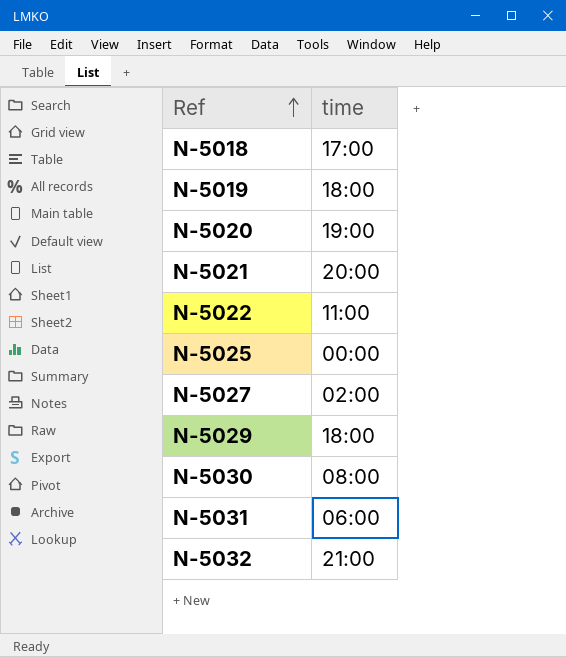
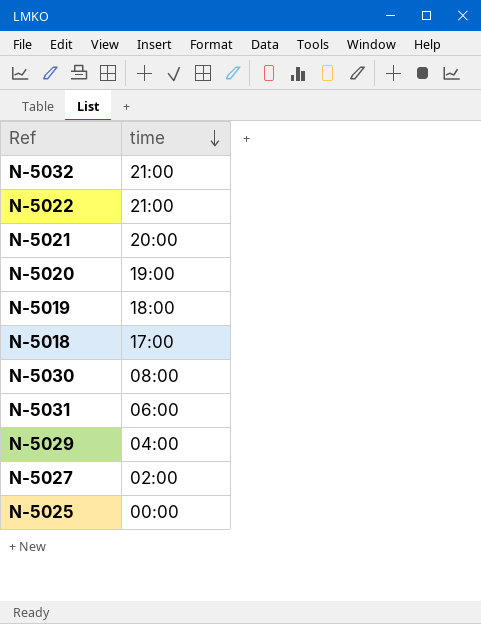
row order: Ref ascending -> time descending
N-5022 | time: 11:00 -> 21:00
N-5029 | time: 18:00 -> 04:00

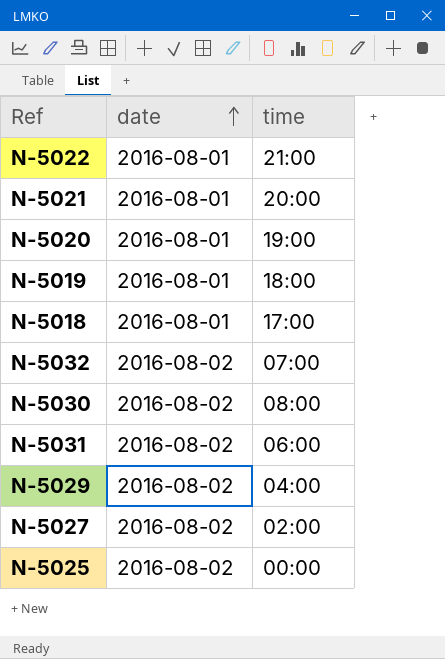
row order: time descending -> date ascending
column date | position: none -> 2
N-5032 | time: 21:00 -> 07:00

